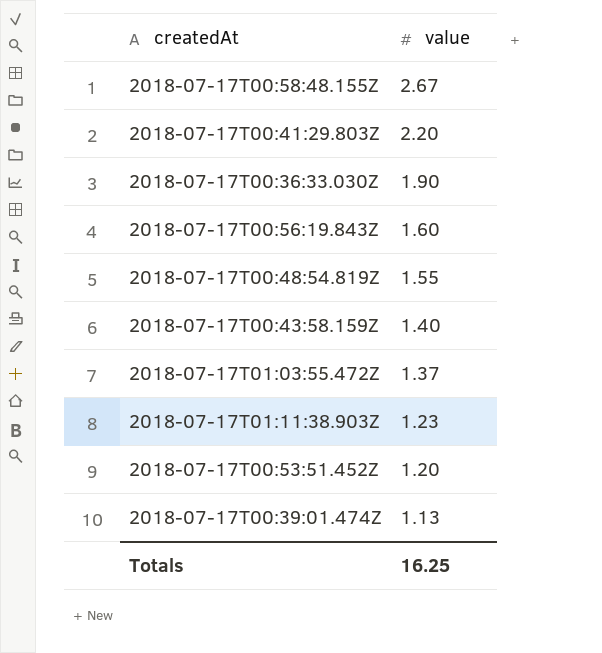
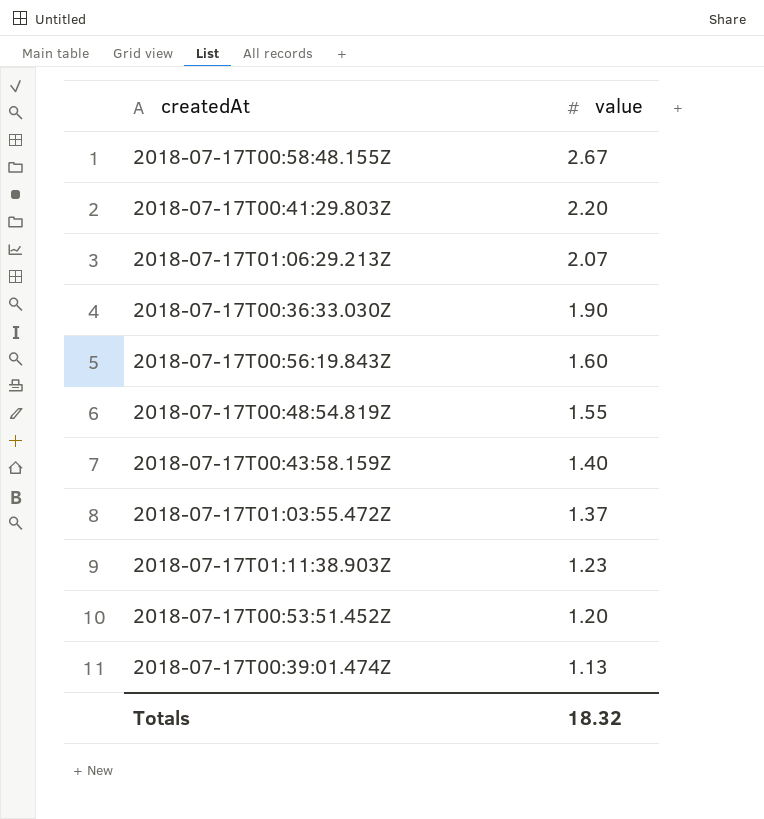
row 2018-07-17T01:06:29.213Z: none -> 2.07
Totals | value: 16.25 -> 18.32

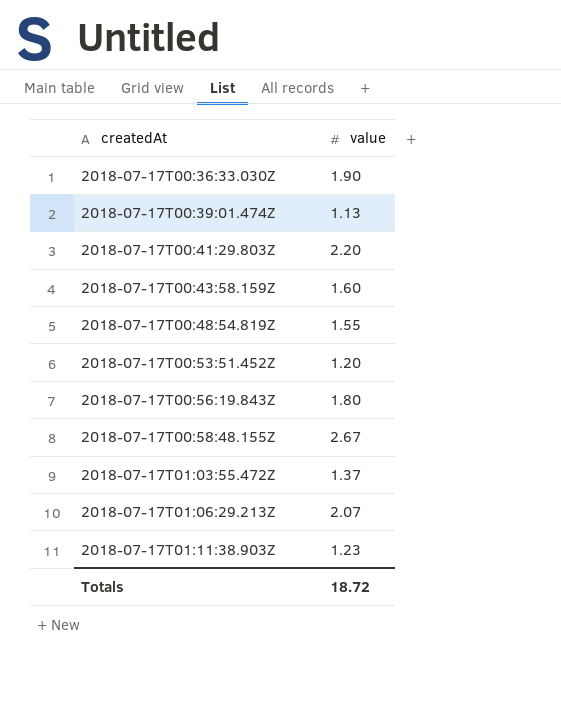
row order: value descending -> createdAt ascending
2018-07-17T00:43:58.159Z | value: 1.40 -> 1.60
2018-07-17T00:56:19.843Z | value: 1.60 -> 1.80
Totals | value: 18.32 -> 18.72

